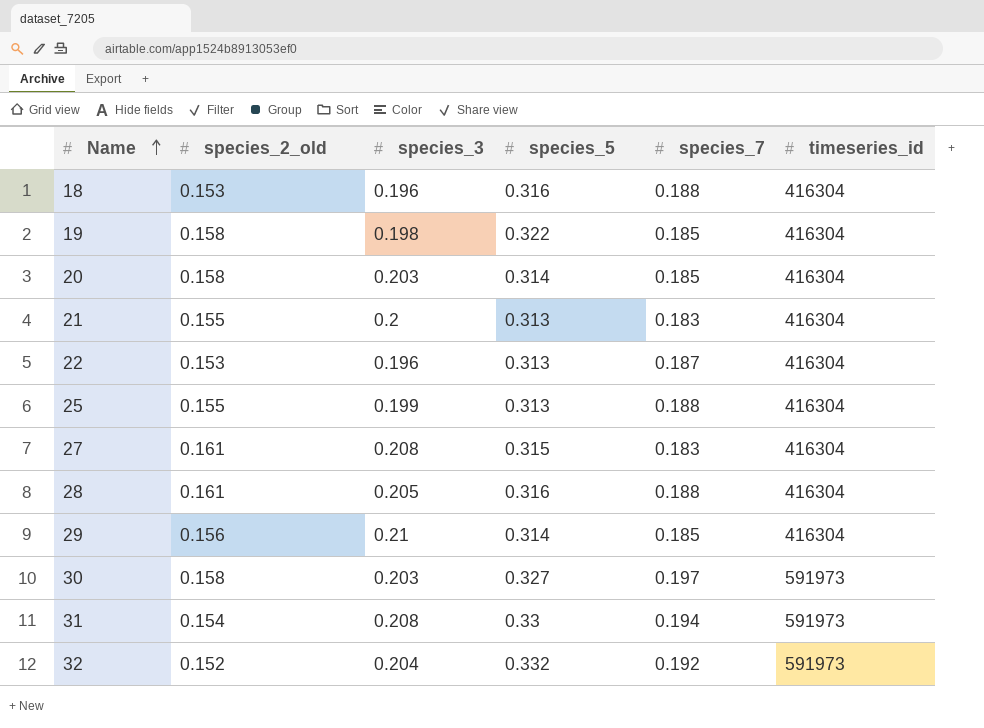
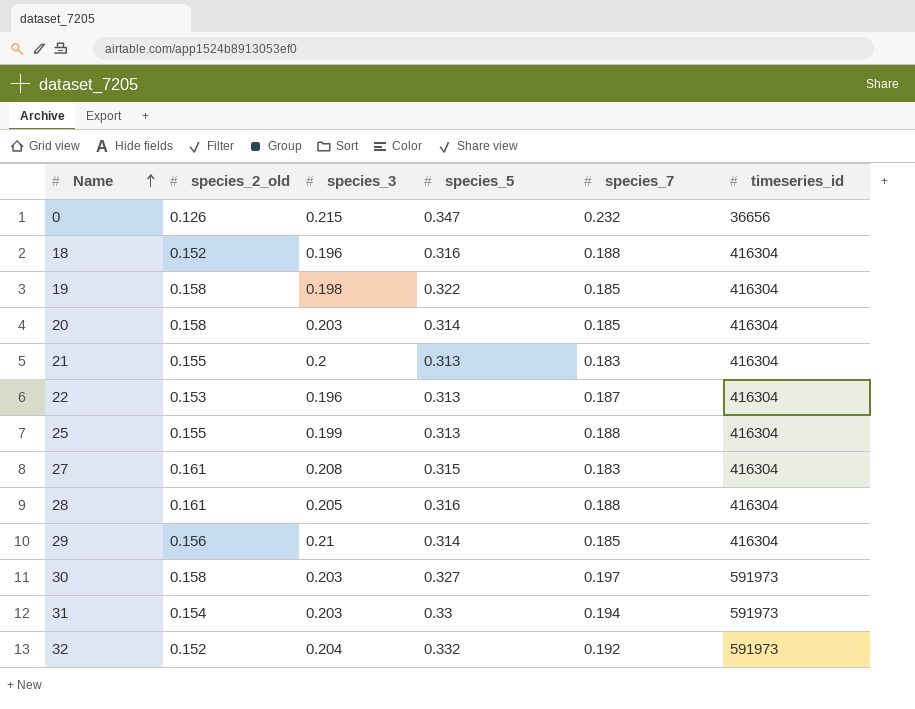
row 0: none -> 0.126 | 0.215 | 0.347 | 0.232 | 36656
18 | species_2_old: 0.153 -> 0.152
31 | species_3: 0.208 -> 0.203

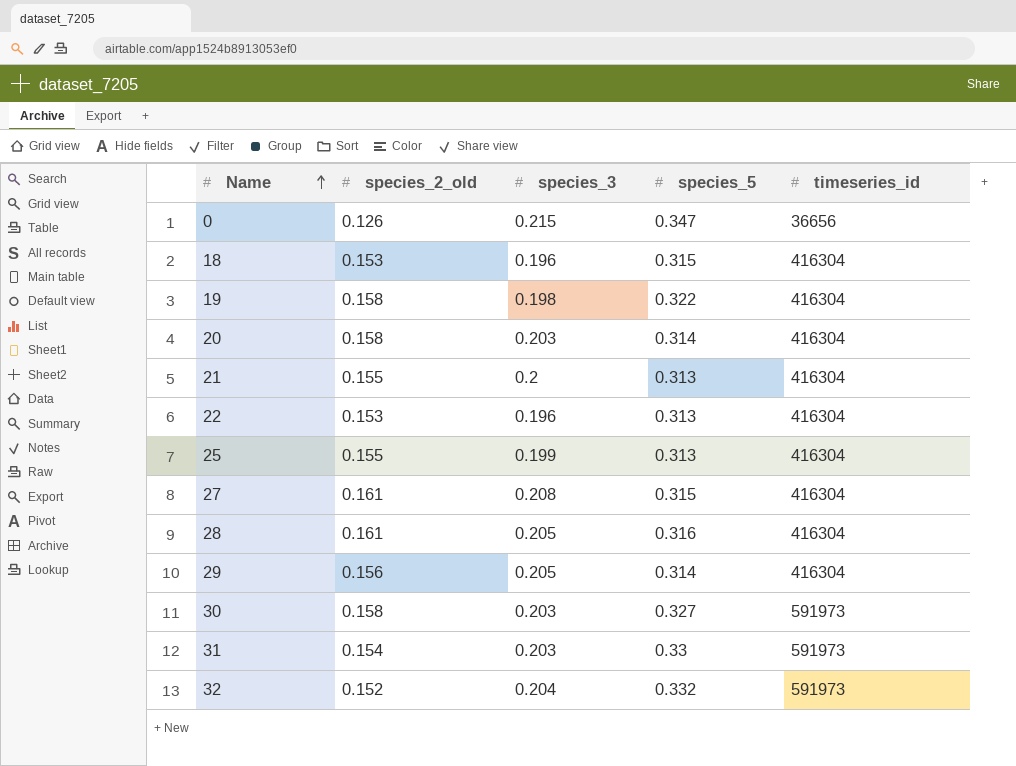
column species_7 | position: 5 -> none
18 | species_2_old: 0.152 -> 0.153
18 | species_5: 0.316 -> 0.315
29 | species_3: 0.21 -> 0.205

